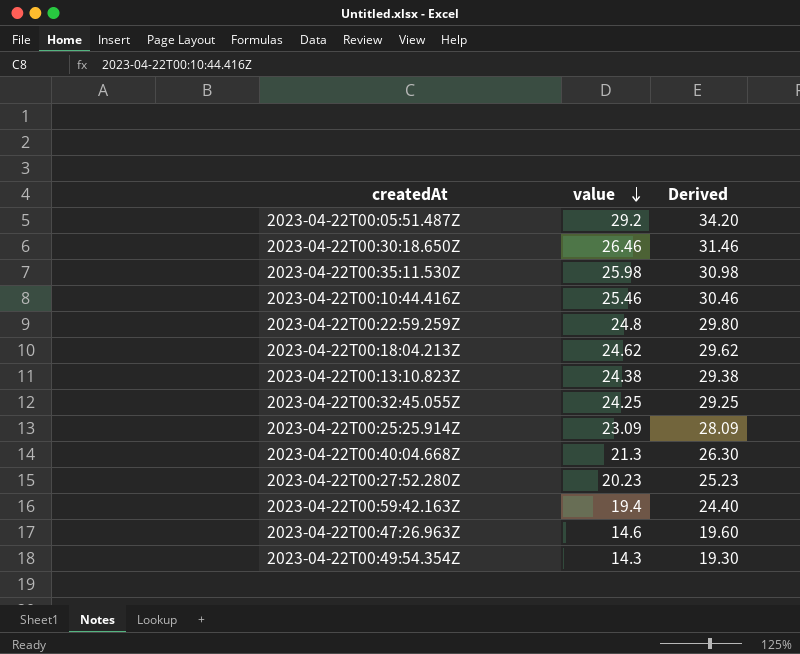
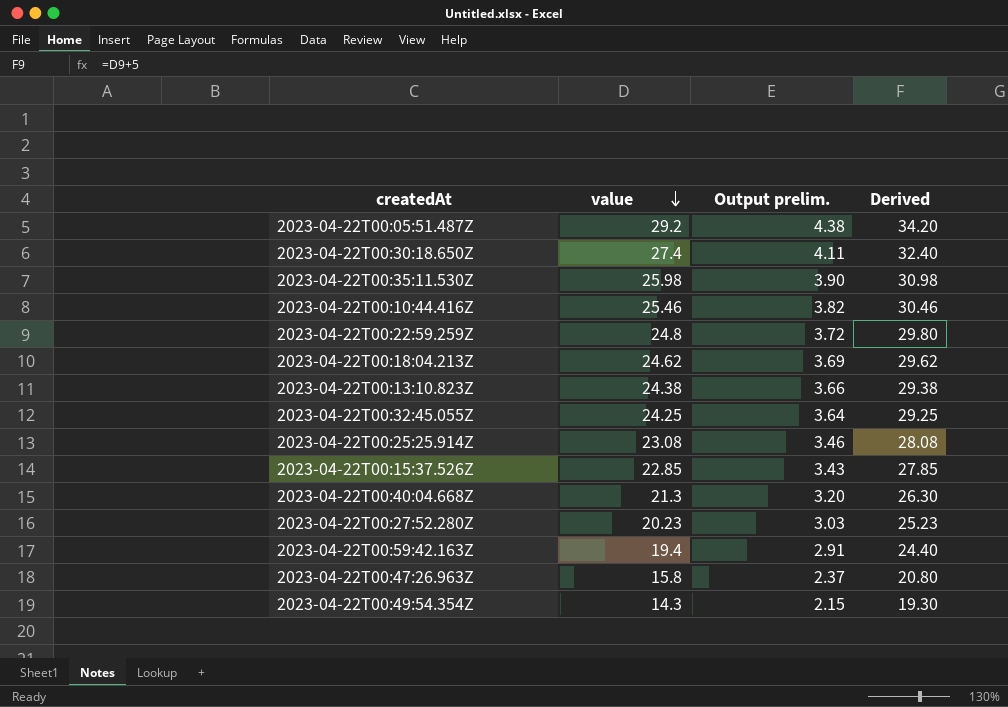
column Output prelim. | formula: none -> [value] * 0.15
2023-04-22T00:30:18.650Z | value: 26.46 -> 27.4
2023-04-22T00:30:18.650Z | Derived: 31.46 -> 32.40
2023-04-22T00:25:25.914Z | value: 23.09 -> 23.08
2023-04-22T00:25:25.914Z | Derived: 28.09 -> 28.08
row 2023-04-22T00:15:37.526Z: none -> 22.85 | 3.43 | 27.85
2023-04-22T00:47:26.963Z | value: 14.6 -> 15.8
2023-04-22T00:47:26.963Z | Derived: 19.60 -> 20.80

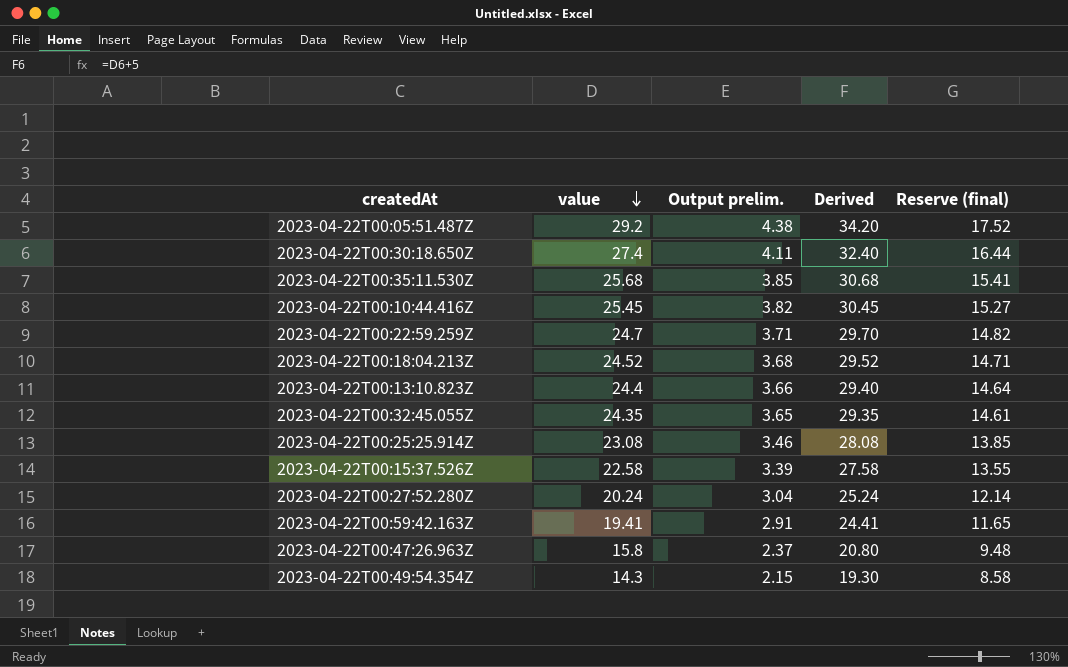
column Reserve (final) | formula: none -> [value] * 0.6
row 2023-04-22T00:40:04.668Z: 21.3 | 3.20 | 26.30 -> none
2023-04-22T00:35:11.530Z | value: 25.98 -> 25.68
2023-04-22T00:35:11.530Z | Output prelim.: 3.90 -> 3.85
2023-04-22T00:35:11.530Z | Derived: 30.98 -> 30.68
2023-04-22T00:10:44.416Z | value: 25.46 -> 25.45
2023-04-22T00:10:44.416Z | Derived: 30.46 -> 30.45
2023-04-22T00:22:59.259Z | value: 24.8 -> 24.7
2023-04-22T00:22:59.259Z | Output prelim.: 3.72 -> 3.71
2023-04-22T00:22:59.259Z | Derived: 29.80 -> 29.70
2023-04-22T00:18:04.213Z | value: 24.62 -> 24.52
2023-04-22T00:18:04.213Z | Output prelim.: 3.69 -> 3.68
2023-04-22T00:18:04.213Z | Derived: 29.62 -> 29.52
2023-04-22T00:13:10.823Z | value: 24.38 -> 24.4
2023-04-22T00:13:10.823Z | Derived: 29.38 -> 29.40
2023-04-22T00:32:45.055Z | value: 24.25 -> 24.35
2023-04-22T00:32:45.055Z | Output prelim.: 3.64 -> 3.65
2023-04-22T00:32:45.055Z | Derived: 29.25 -> 29.35
2023-04-22T00:15:37.526Z | value: 22.85 -> 22.58
2023-04-22T00:15:37.526Z | Output prelim.: 3.43 -> 3.39
2023-04-22T00:15:37.526Z | Derived: 27.85 -> 27.58
2023-04-22T00:27:52.280Z | value: 20.23 -> 20.24
2023-04-22T00:27:52.280Z | Output prelim.: 3.03 -> 3.04
2023-04-22T00:27:52.280Z | Derived: 25.23 -> 25.24
2023-04-22T00:59:42.163Z | value: 19.4 -> 19.41
2023-04-22T00:59:42.163Z | Derived: 24.40 -> 24.41

